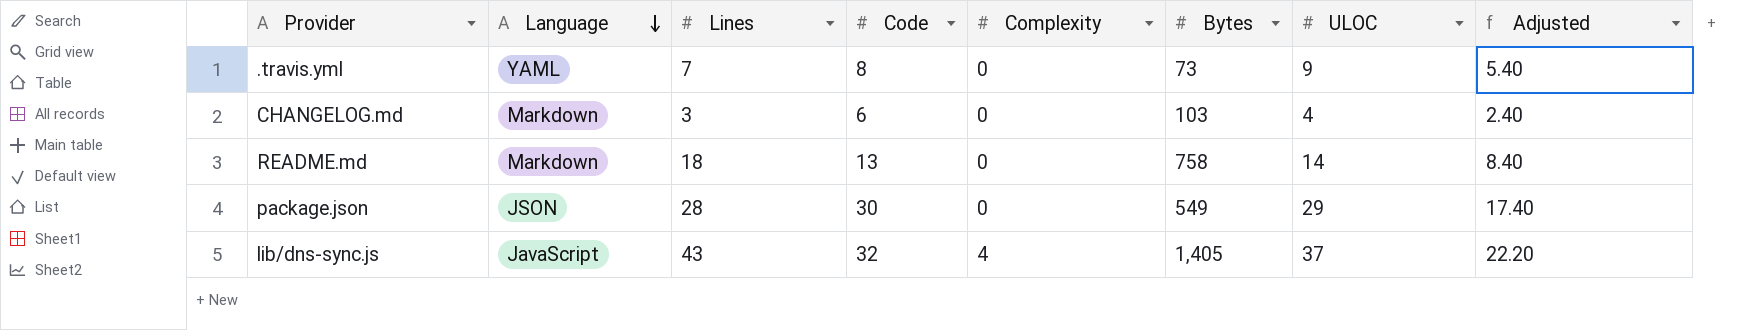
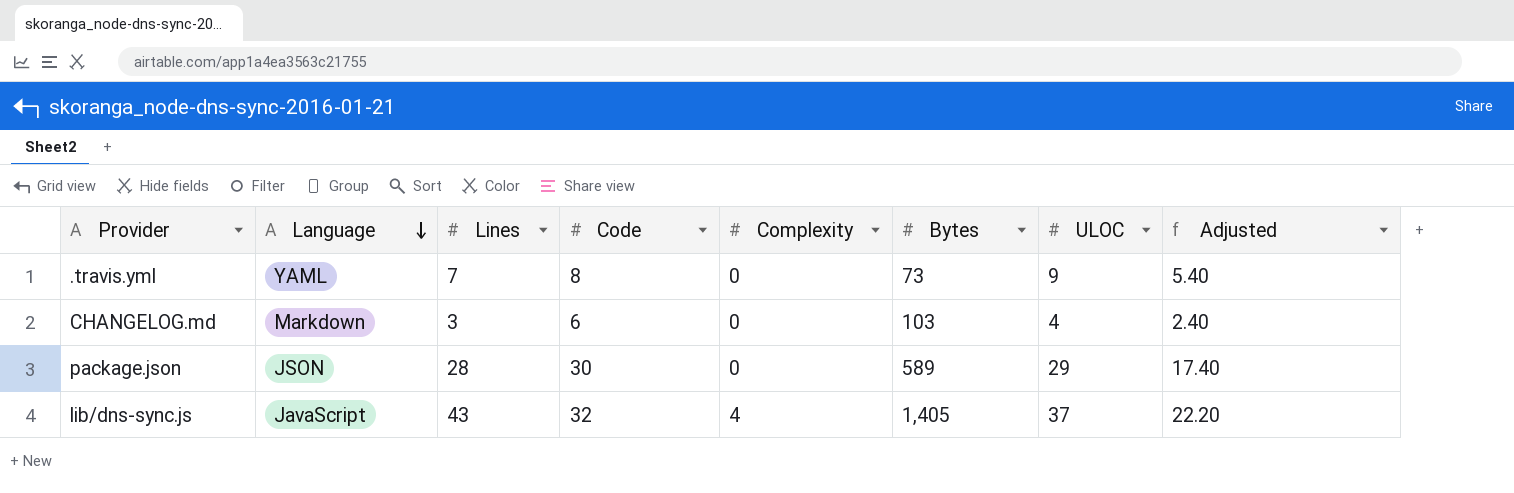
row README.md: Markdown | 18 | 13 | 0 | 758 | 14 | 8.40 -> none
package.json | Bytes: 549 -> 589

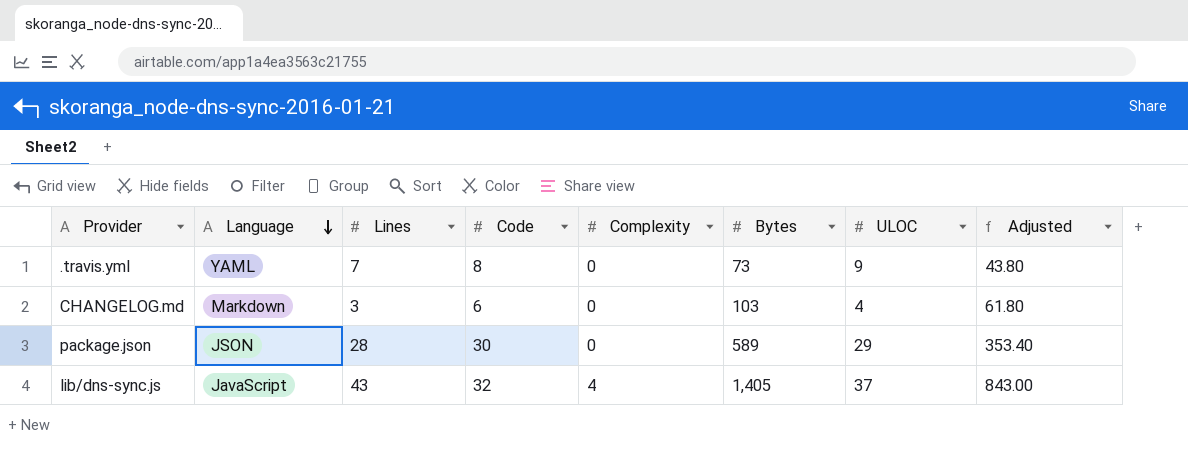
column Adjusted | formula: [ULOC] * 0.6 -> [Bytes] * 0.6

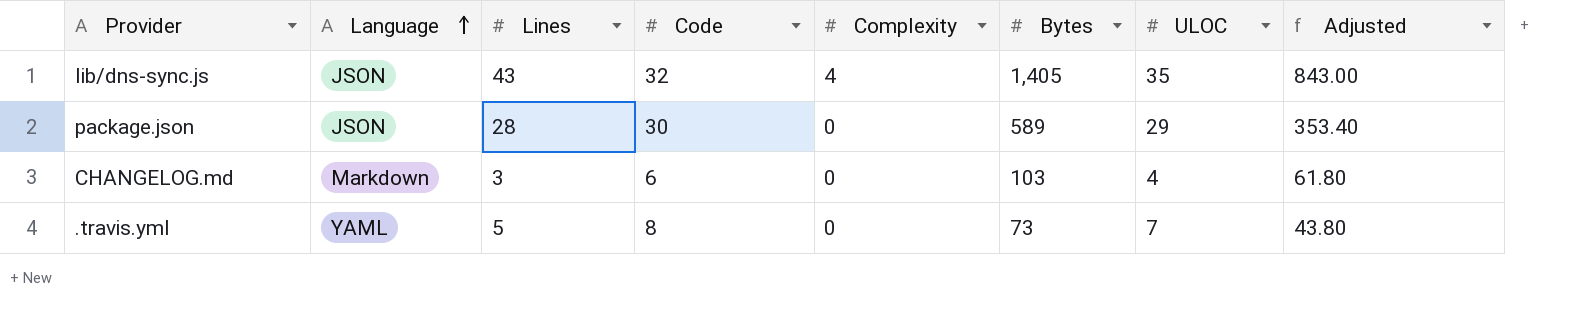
row order: Language descending -> Language ascending
lib/dns-sync.js | Language: JavaScript -> JSON
lib/dns-sync.js | ULOC: 37 -> 35
.travis.yml | Lines: 7 -> 5
.travis.yml | ULOC: 9 -> 7

